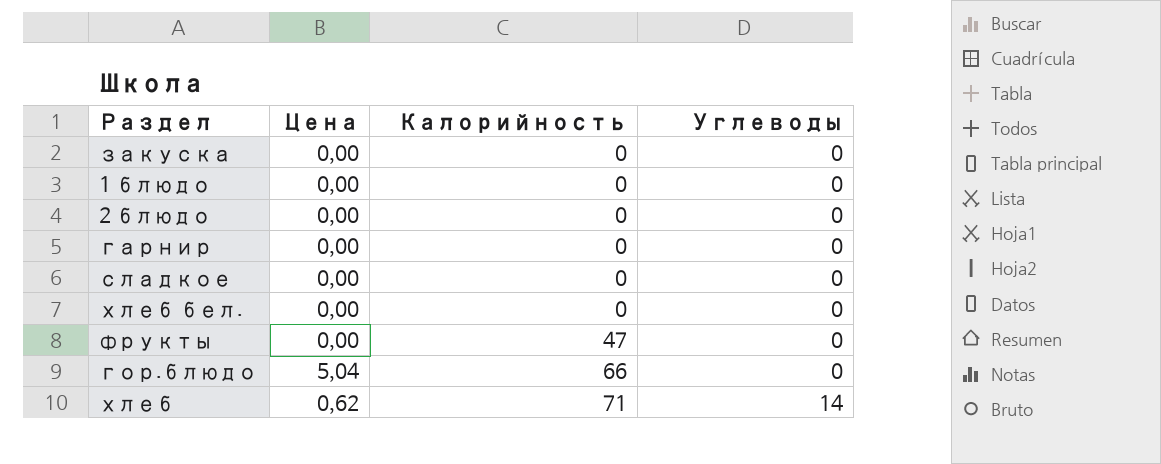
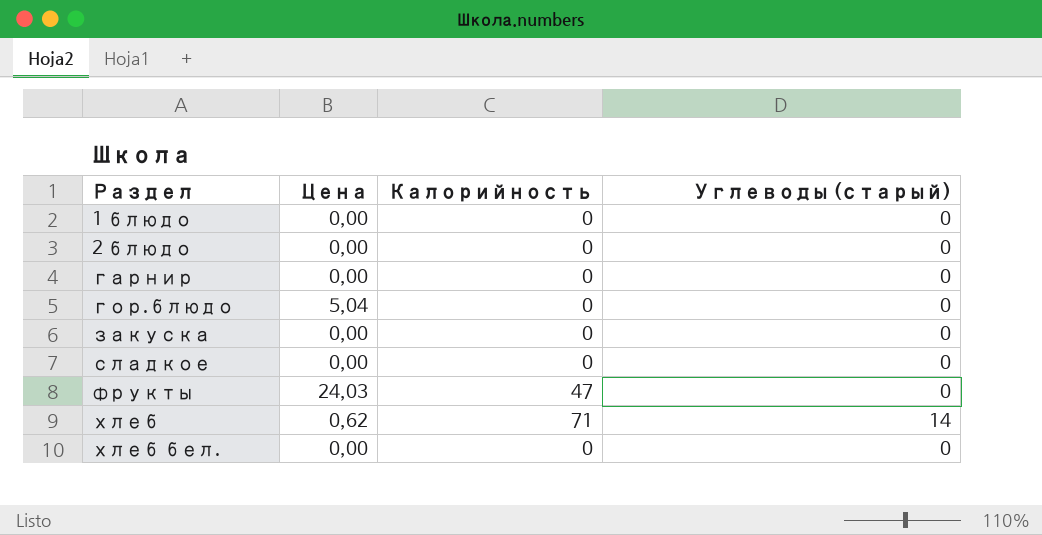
row order: Калорийность ascending -> Раздел ascending
column name: Углеводы -> Углеводы (старый)
гор.блюдо | Калорийность: 66 -> 0
фрукты | Цена: 0,00 -> 24,03

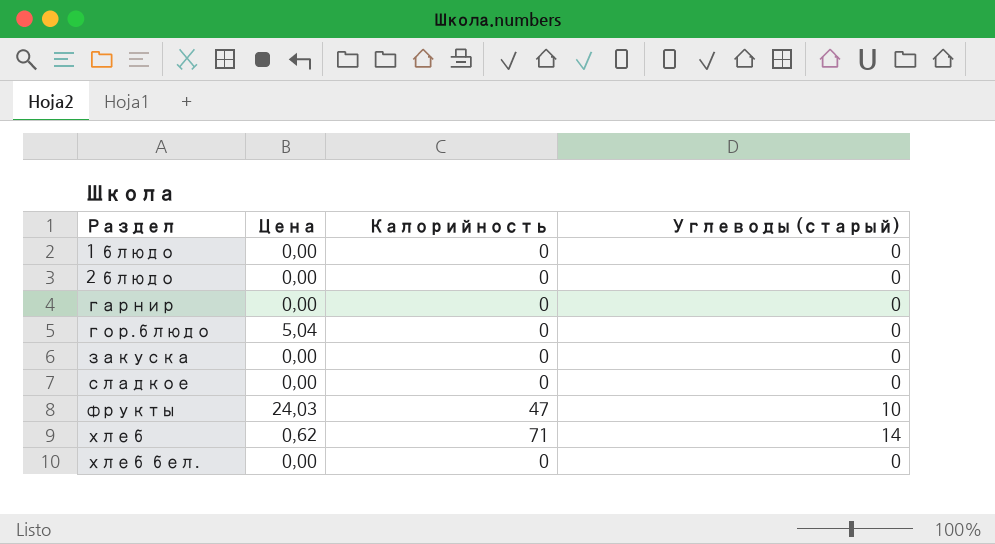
фрукты | Углеводы (старый): 0 -> 10

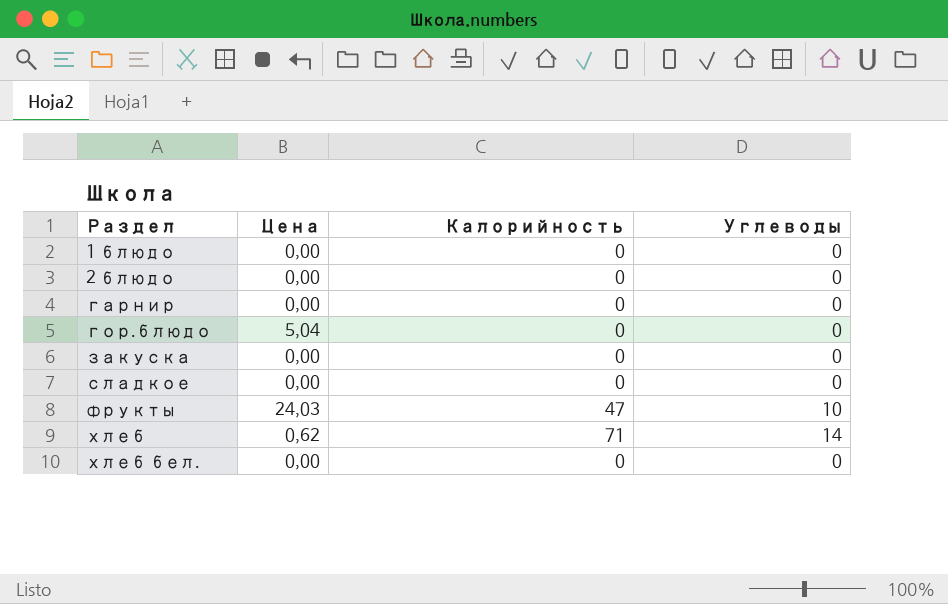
column name: Углеводы (старый) -> Углеводы

